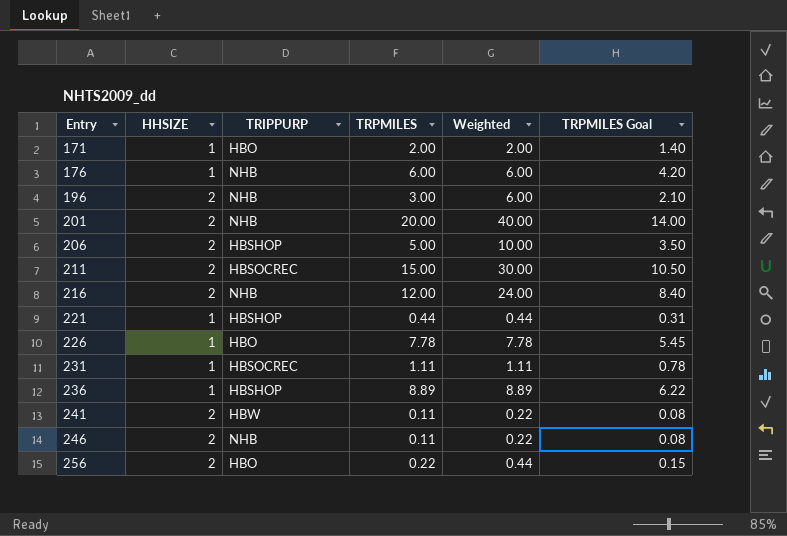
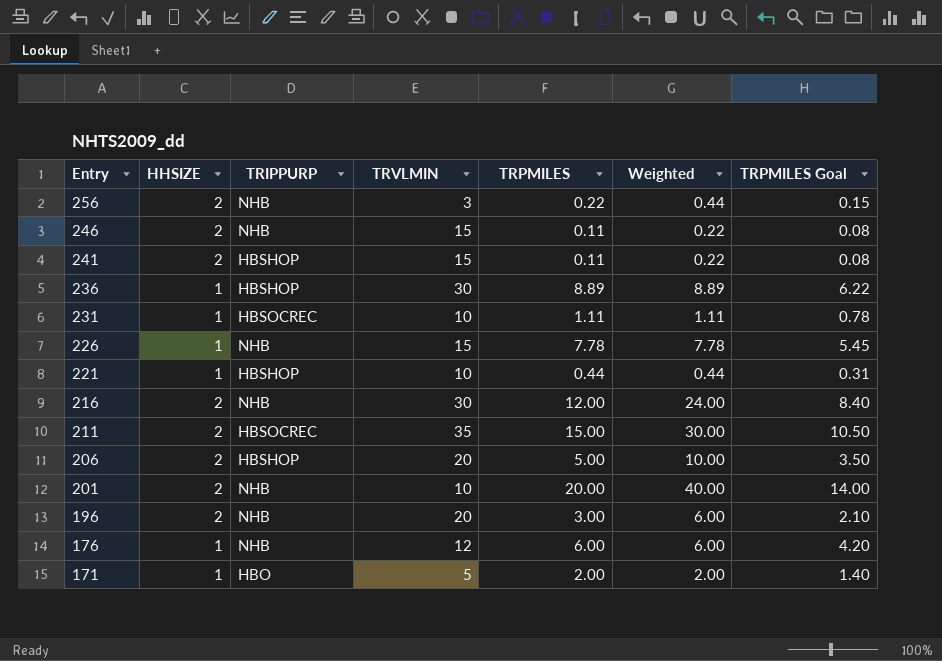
row order: Entry ascending -> Entry descending
column TRVLMIN | position: none -> 4
256 | TRIPPURP: HBO -> NHB
241 | TRIPPURP: HBW -> HBSHOP
226 | TRIPPURP: HBO -> NHB

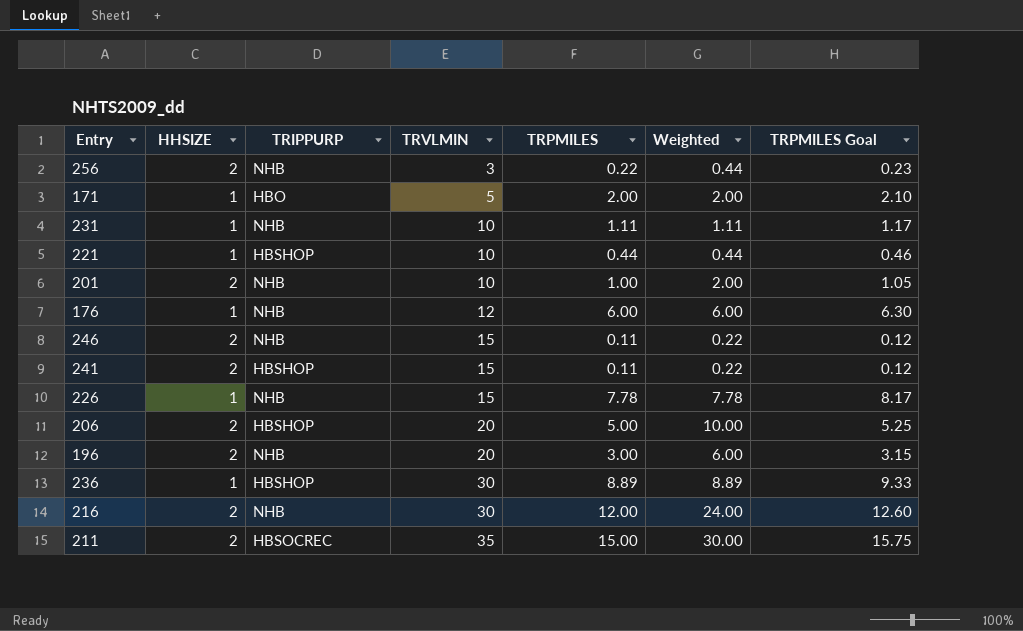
row order: Entry descending -> TRVLMIN ascending
column TRPMILES Goal | formula: [TRPMILES] * 0.7 -> [TRPMILES] * 1.05
231 | TRIPPURP: HBSOCREC -> NHB
201 | TRPMILES: 20.00 -> 1.00
201 | Weighted: 40.00 -> 2.00

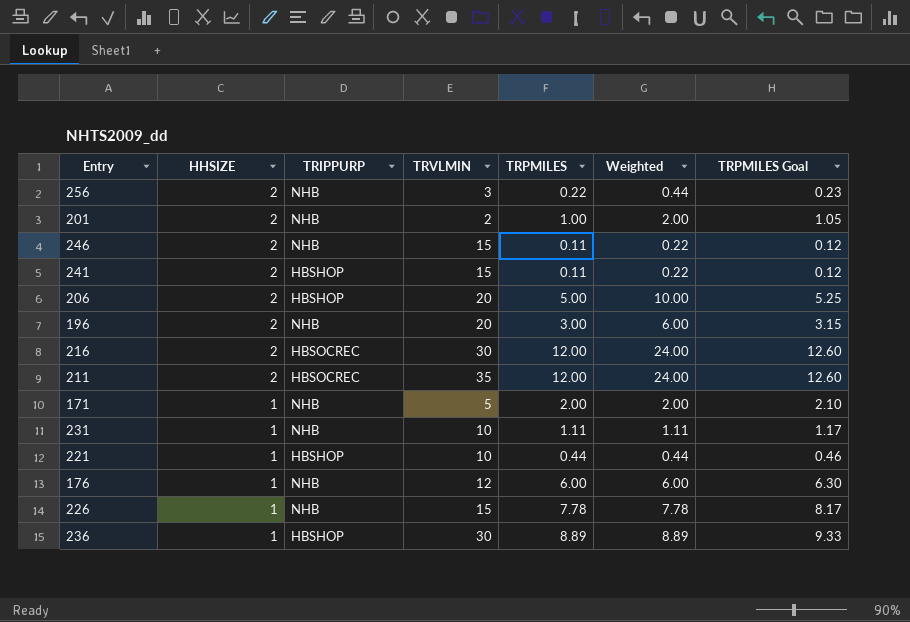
row order: TRVLMIN ascending -> HHSIZE descending
201 | TRVLMIN: 10 -> 2
216 | TRIPPURP: NHB -> HBSOCREC
211 | TRPMILES: 15.00 -> 12.00
211 | Weighted: 30.00 -> 24.00
211 | TRPMILES Goal: 15.75 -> 12.60
171 | TRIPPURP: HBO -> NHB

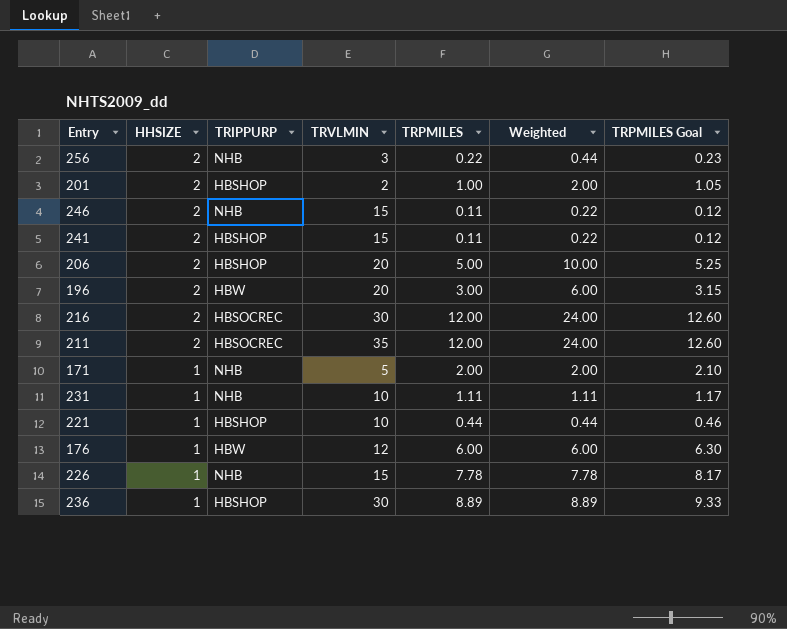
201 | TRIPPURP: NHB -> HBSHOP
196 | TRIPPURP: NHB -> HBW
176 | TRIPPURP: NHB -> HBW

